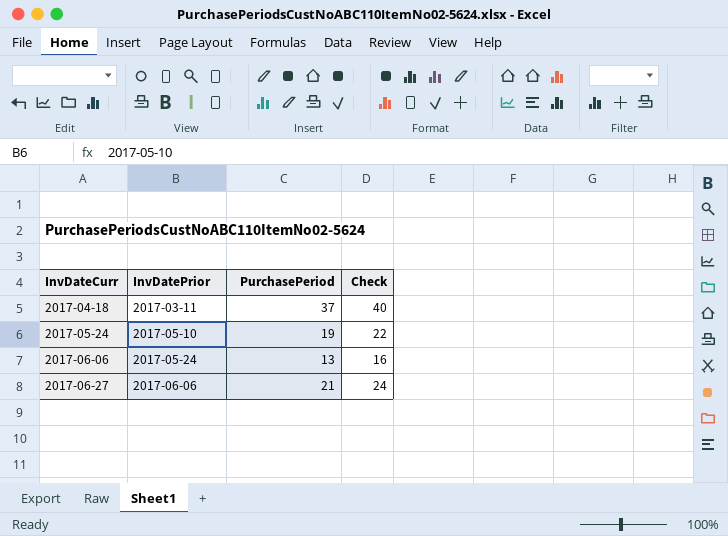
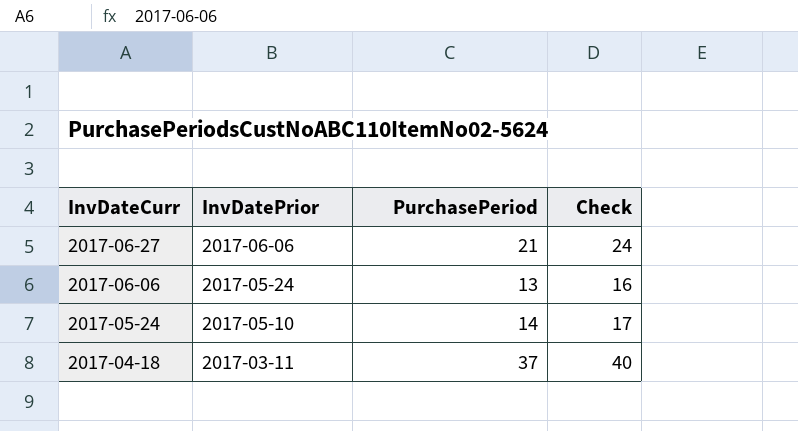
row order: InvDateCurr ascending -> InvDateCurr descending
2017-05-24 | PurchasePeriod: 19 -> 14
2017-05-24 | Check: 22 -> 17

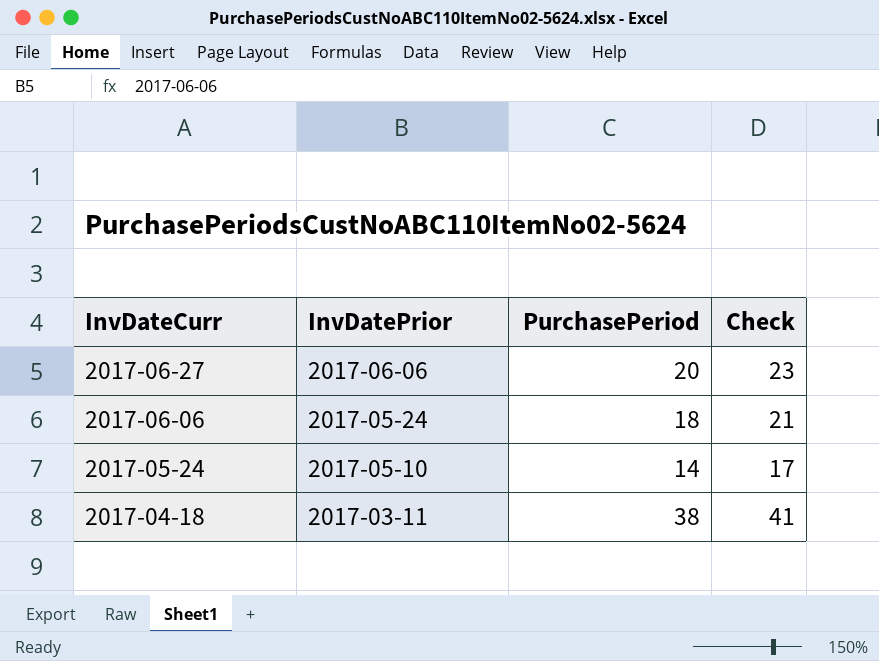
2017-06-27 | PurchasePeriod: 21 -> 20
2017-06-27 | Check: 24 -> 23
2017-06-06 | PurchasePeriod: 13 -> 18
2017-06-06 | Check: 16 -> 21
2017-04-18 | PurchasePeriod: 37 -> 38
2017-04-18 | Check: 40 -> 41

